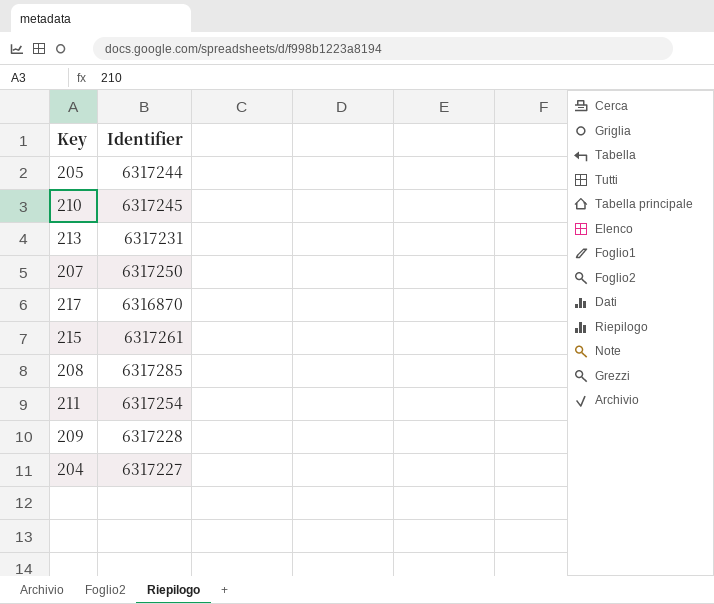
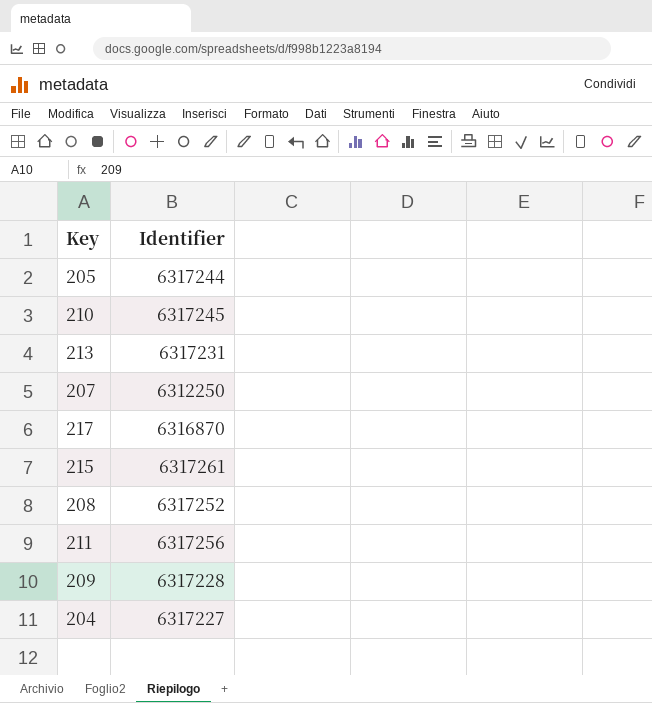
207 | Identifier: 6317250 -> 6312250
208 | Identifier: 6317285 -> 6317252
211 | Identifier: 6317254 -> 6317256

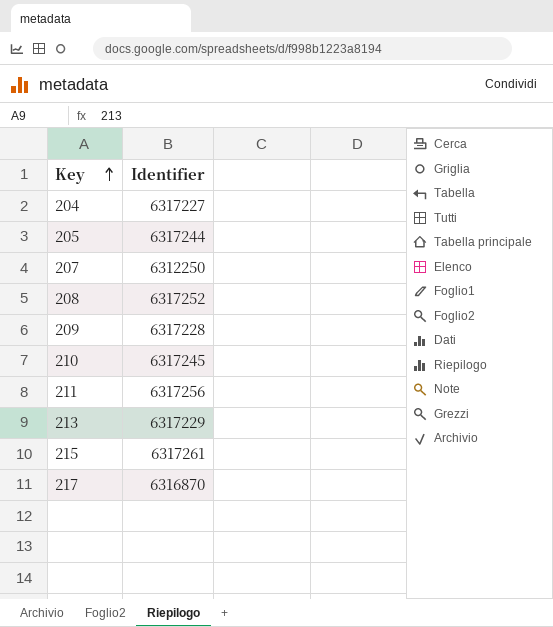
row order: none -> Key ascending
213 | Identifier: 6317231 -> 6317229

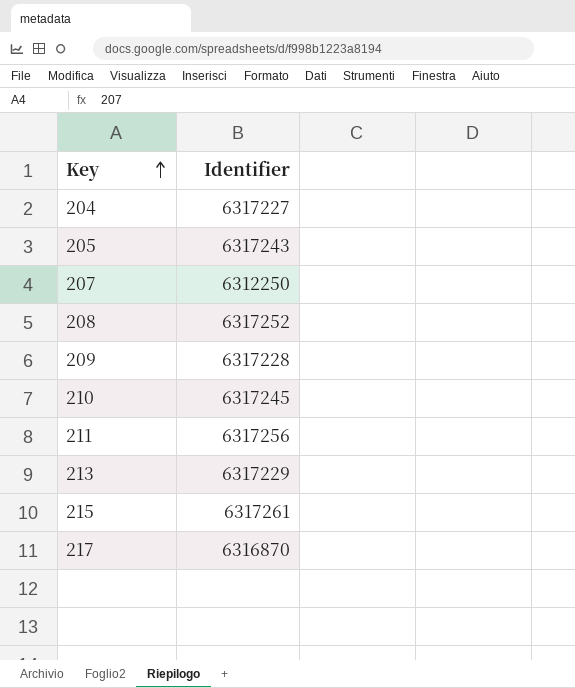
205 | Identifier: 6317244 -> 6317243

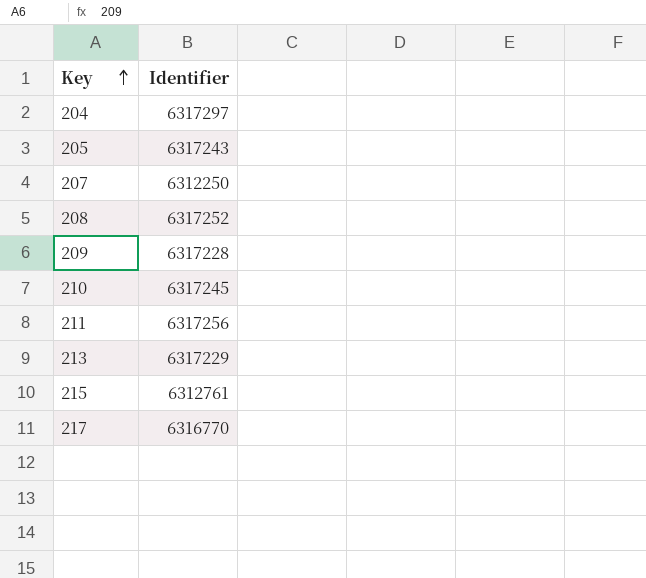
204 | Identifier: 6317227 -> 6317297
215 | Identifier: 6317261 -> 6312761
217 | Identifier: 6316870 -> 6316770

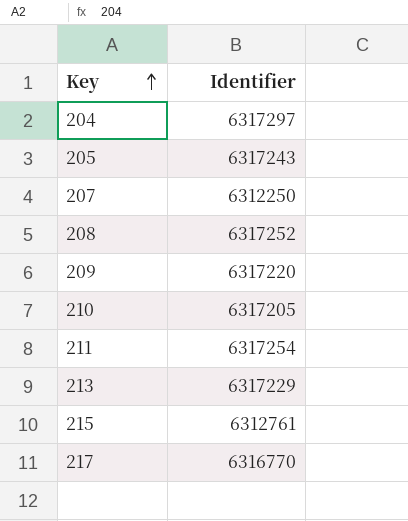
209 | Identifier: 6317228 -> 6317220
210 | Identifier: 6317245 -> 6317205
211 | Identifier: 6317256 -> 6317254

